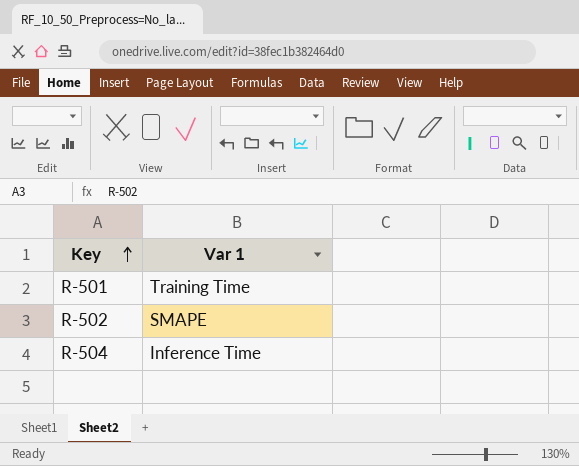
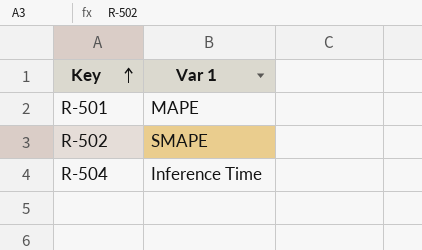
R-501 | Var 1: Training Time -> MAPE

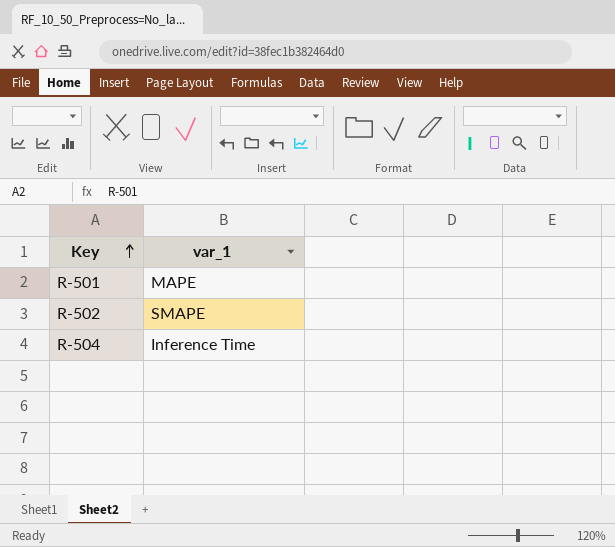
column name: Var 1 -> var_1

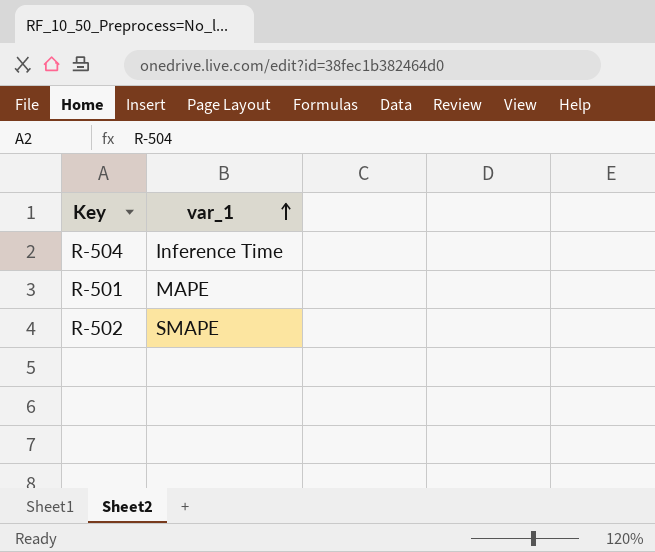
row order: Key ascending -> var_1 ascending

